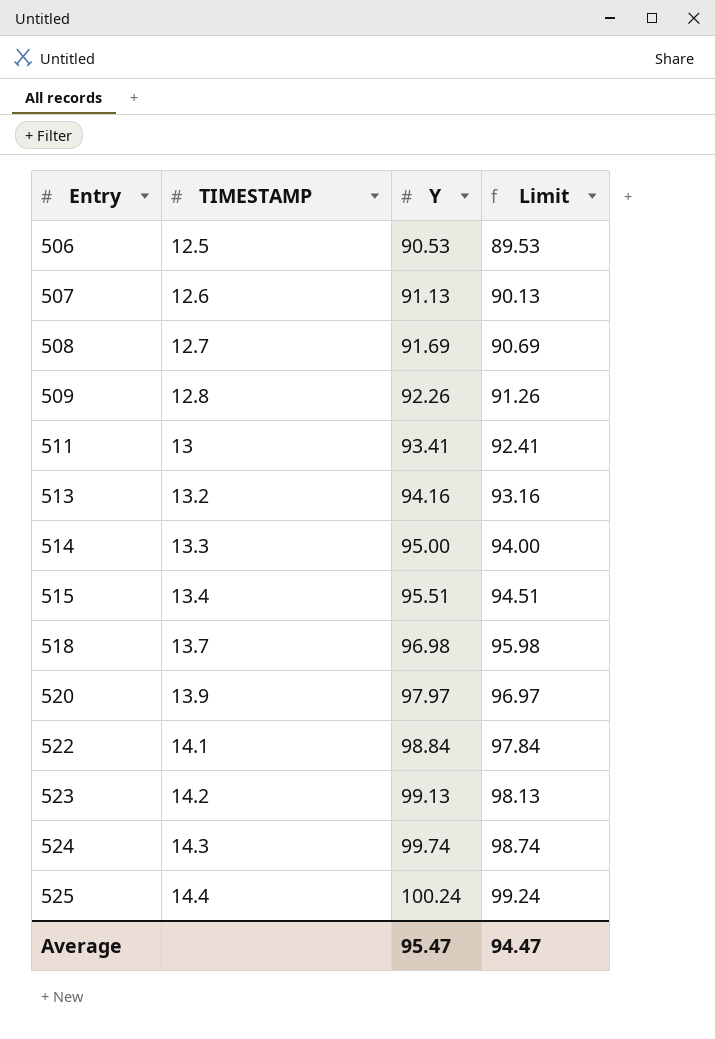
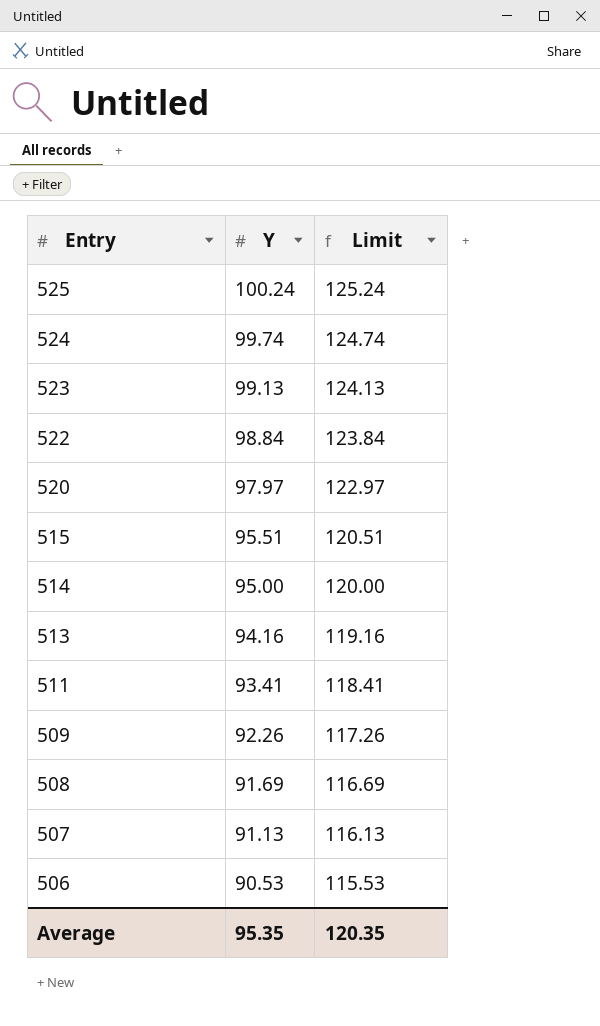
row order: Entry ascending -> Entry descending
column TIMESTAMP | position: 2 -> none
column Limit | formula: [Y] - 1 -> [Y] + 25
row 518: 13.7 | 96.98 | 95.98 -> none
Average | Y: 95.47 -> 95.35
Average | Limit: 94.47 -> 120.35

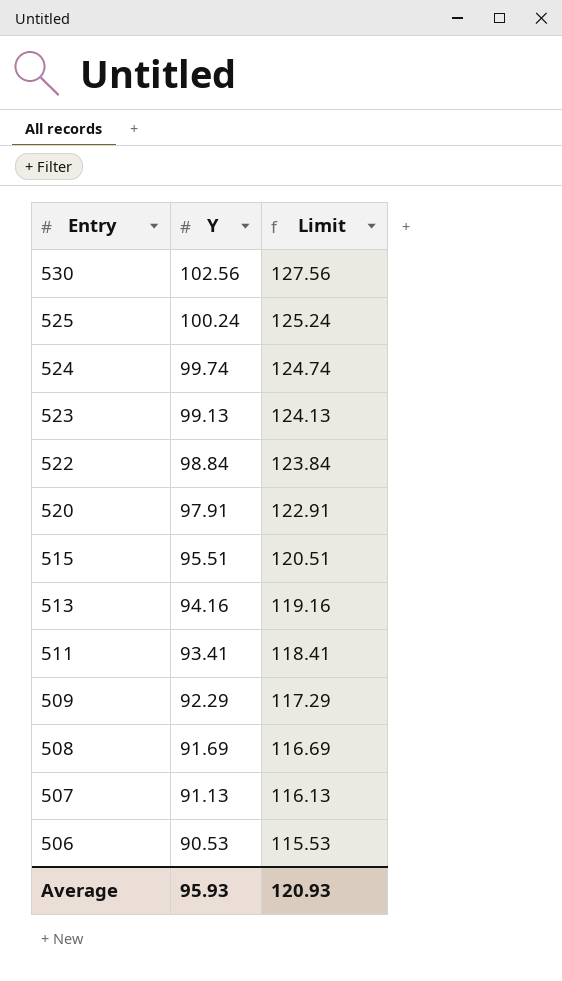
row 514: 95.00 | 120.00 -> none
row 530: none -> 102.56 | 127.56
520 | Y: 97.97 -> 97.91
520 | Limit: 122.97 -> 122.91
509 | Y: 92.26 -> 92.29
509 | Limit: 117.26 -> 117.29
Average | Y: 95.35 -> 95.93
Average | Limit: 120.35 -> 120.93

